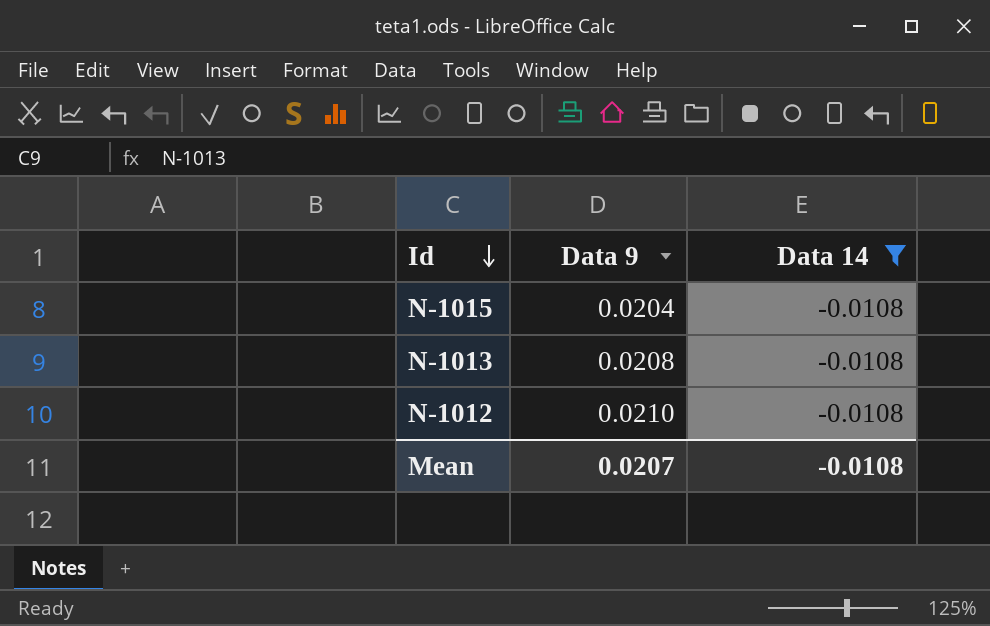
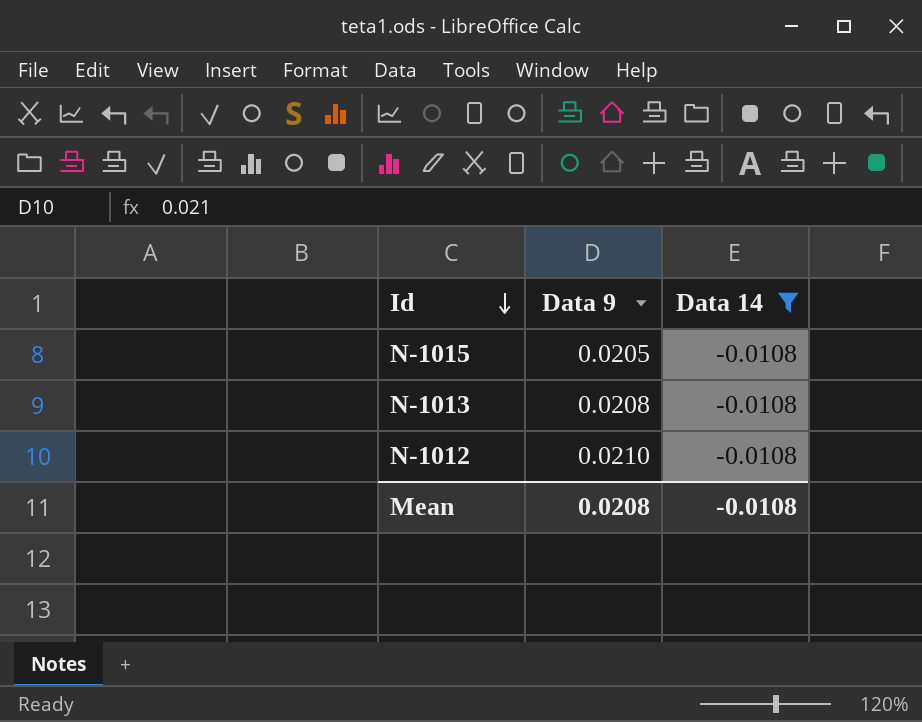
N-1015 | Data 9: 0.0204 -> 0.0205
Mean | Data 9: 0.0207 -> 0.0208

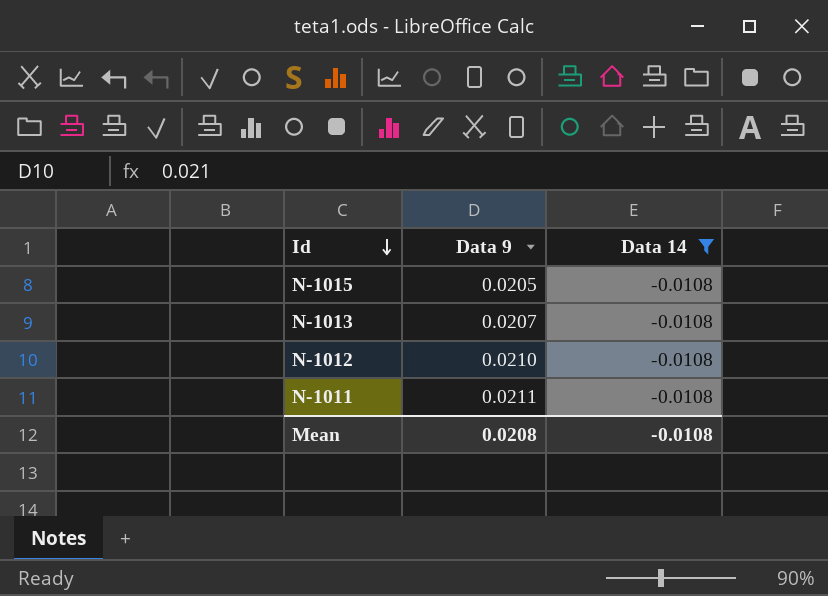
N-1013 | Data 9: 0.0208 -> 0.0207
row N-1011: none -> 0.0211 | -0.0108

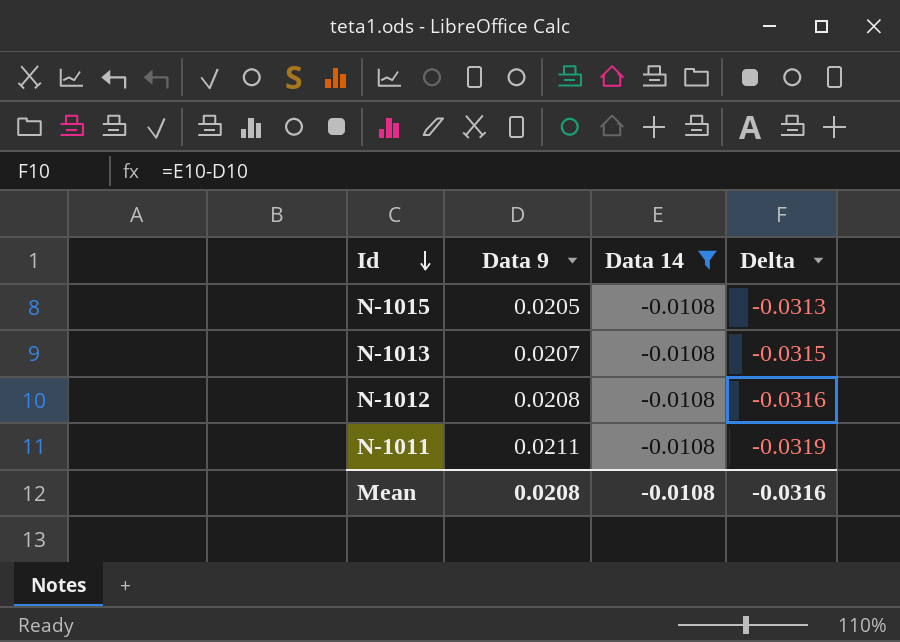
column Delta | formula: none -> [Data 14] - [Data 9]
N-1012 | Data 9: 0.0210 -> 0.0208

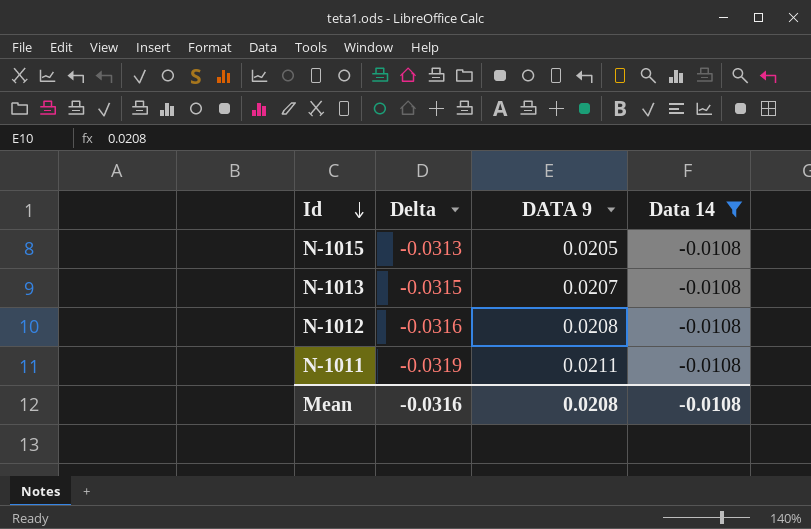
column Delta | position: 4 -> 2
column name: Data 9 -> DATA 9

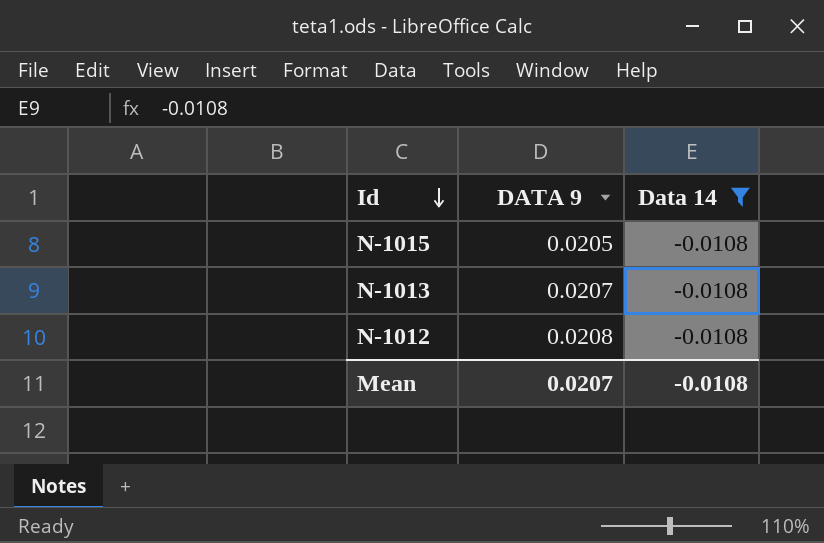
column Delta | formula: [Data 14] - [DATA 9] -> none
row N-1011: -0.0319 | 0.0211 | -0.0108 -> none
Mean | DATA 9: 0.0208 -> 0.0207

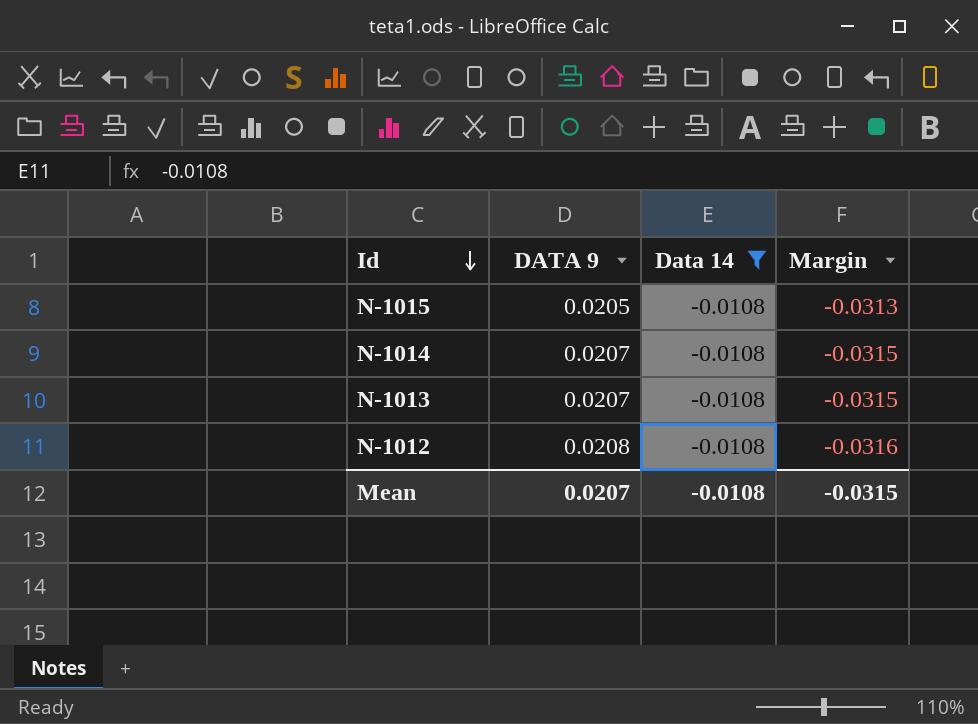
column Margin | formula: none -> [Data 14] - [DATA 9]
row N-1014: none -> 0.0207 | -0.0108 | -0.0315

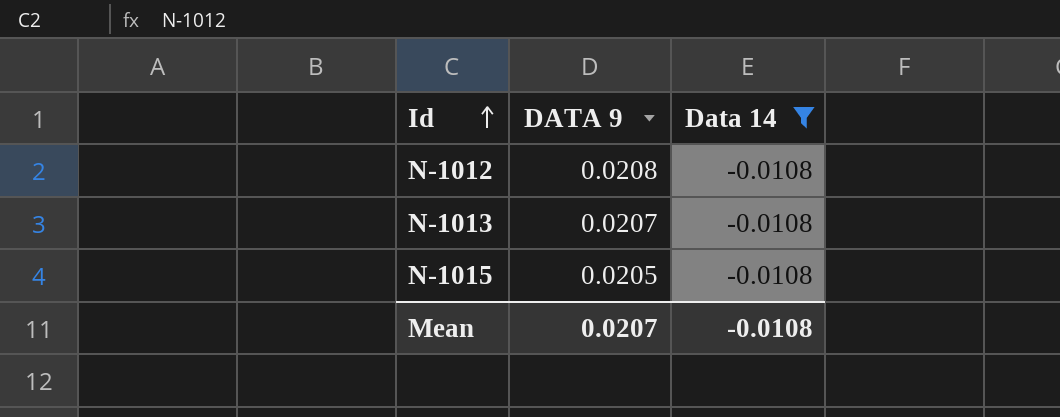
row order: Id descending -> Id ascending
column Margin | formula: [Data 14] - [DATA 9] -> none
row N-1014: 0.0207 | -0.0108 | -0.0315 -> none

